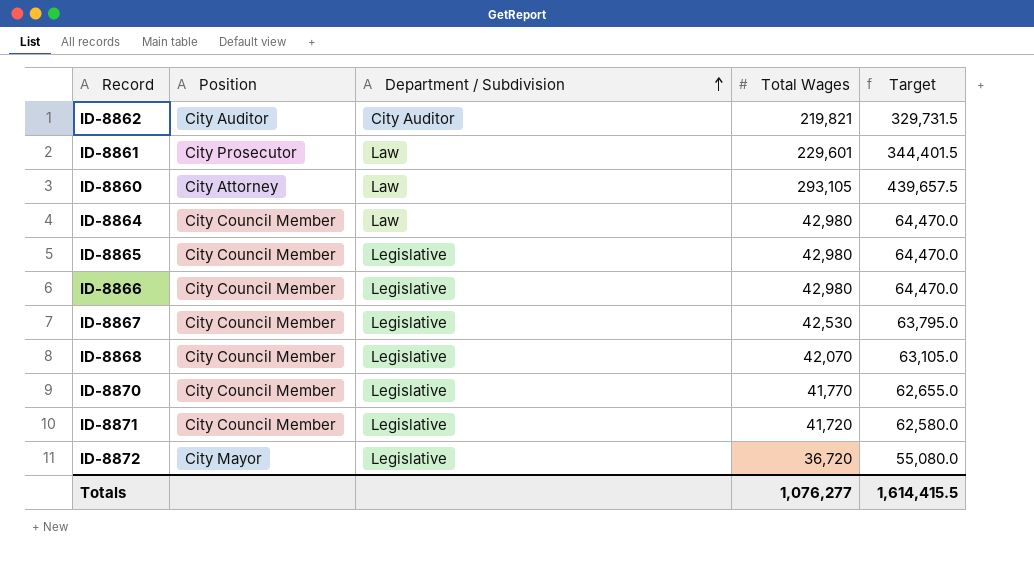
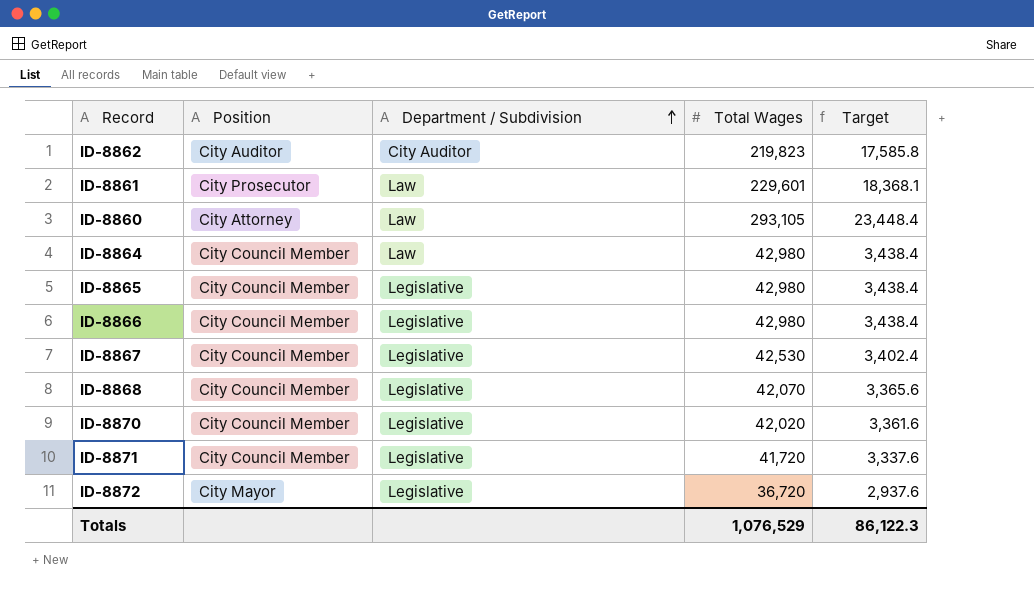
column Target | formula: [Total Wages] * 1.5 -> [Total Wages] * 0.08
ID-8862 | Total Wages: 219,821 -> 219,823
ID-8870 | Total Wages: 41,770 -> 42,020
Totals | Total Wages: 1,076,277 -> 1,076,529
Totals | Target: 1,614,415.5 -> 86,122.3

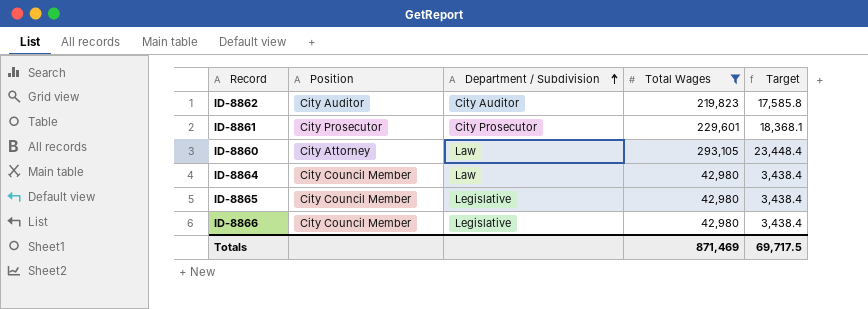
filter: none -> Total Wages >= 42,980
ID-8861 | Department / Subdivision: Law -> City Prosecutor
Totals | Total Wages: 1,076,529 -> 871,469
Totals | Target: 86,122.3 -> 69,717.5

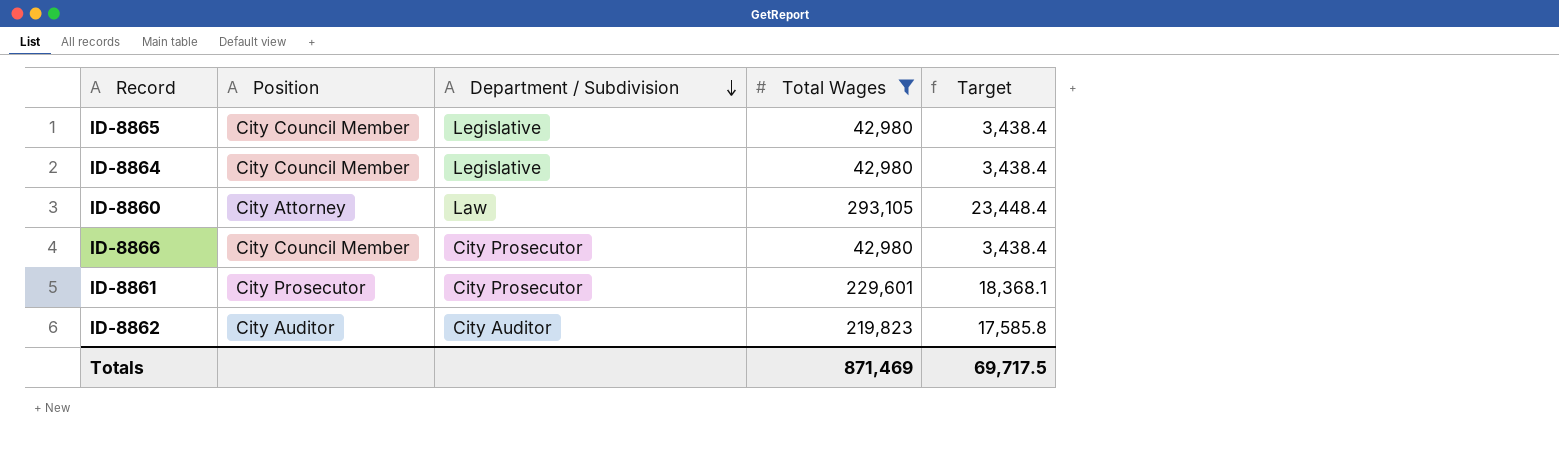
row order: Department / Subdivision ascending -> Department / Subdivision descending
ID-8864 | Department / Subdivision: Law -> Legislative
ID-8866 | Department / Subdivision: Legislative -> City Prosecutor

